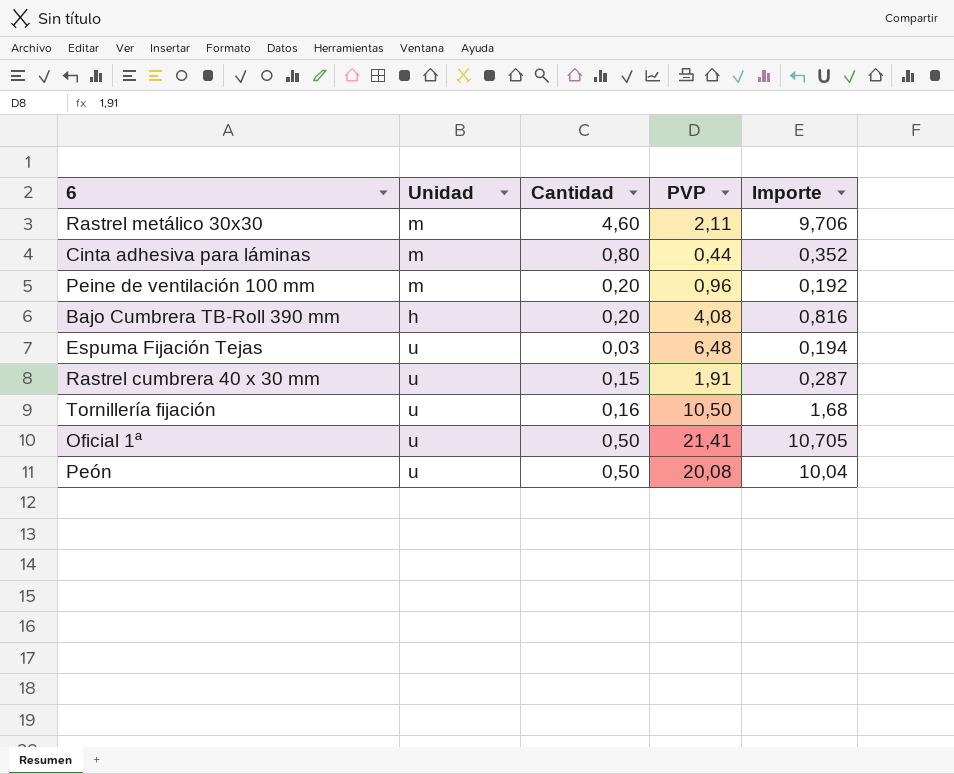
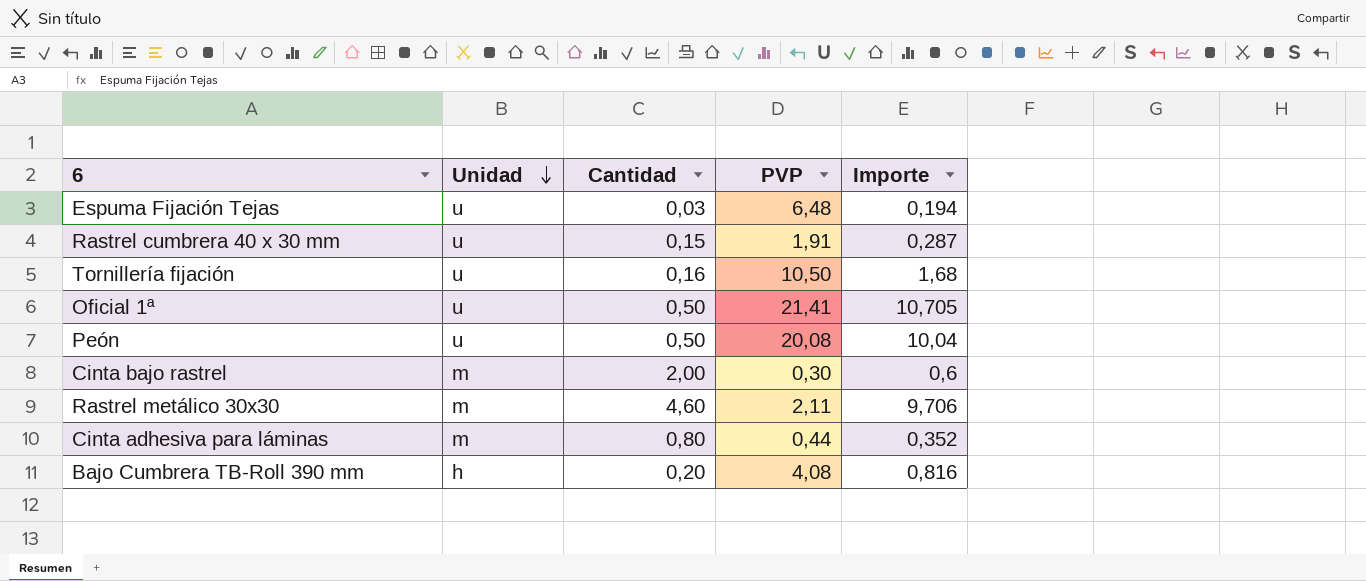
row order: none -> Unidad descending
row Peine de ventilación 100 mm: m | 0,20 | 0,96 | 0,192 -> none
row Cinta bajo rastrel: none -> m | 2,00 | 0,30 | 0,6

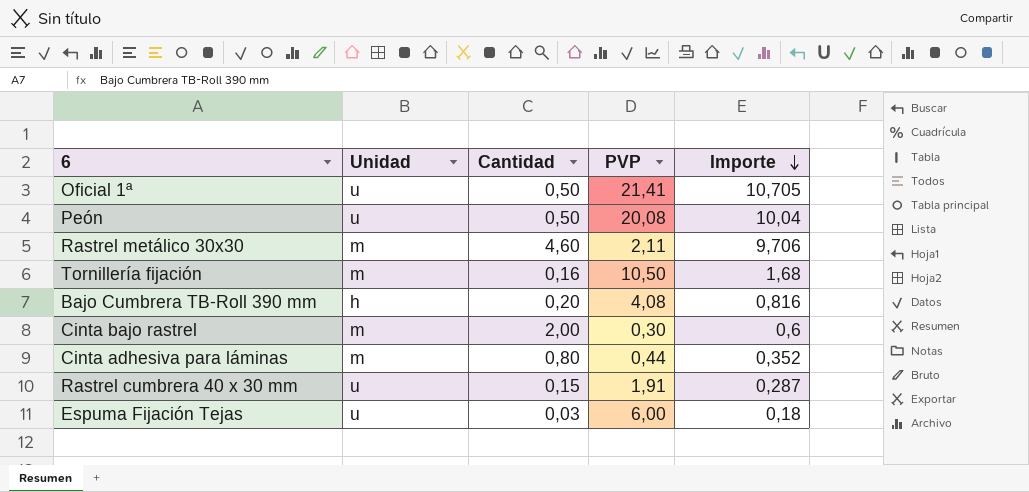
row order: Unidad descending -> Importe descending
Tornillería fijación | Unidad: u -> m
Espuma Fijación Tejas | PVP: 6,48 -> 6,00
Espuma Fijación Tejas | Importe: 0,194 -> 0,18

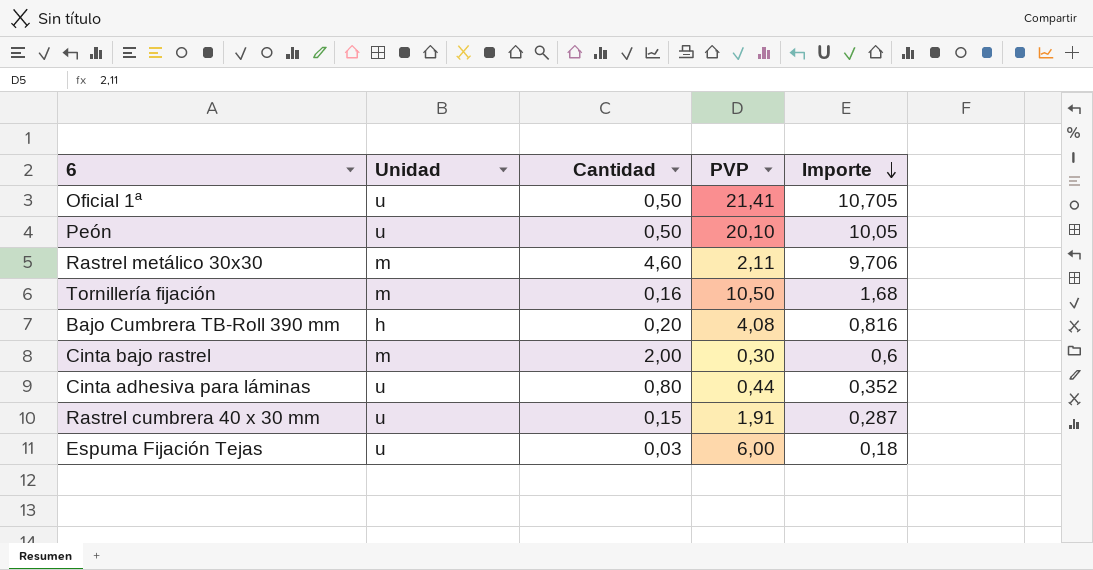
Peón | PVP: 20,08 -> 20,10
Peón | Importe: 10,04 -> 10,05
Cinta adhesiva para láminas | Unidad: m -> u

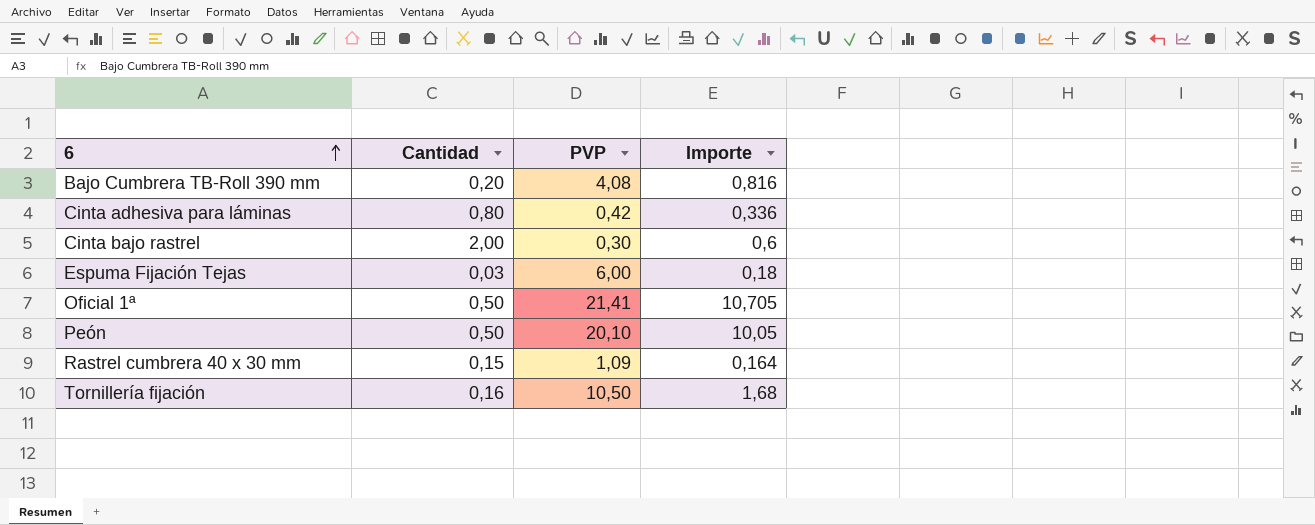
row order: Importe descending -> 6 ascending
column Unidad | position: 2 -> none
row Rastrel metálico 30x30: m | 4,60 | 2,11 | 9,706 -> none
Cinta adhesiva para láminas | PVP: 0,44 -> 0,42
Cinta adhesiva para láminas | Importe: 0,352 -> 0,336
Rastrel cumbrera 40 x 30 mm | PVP: 1,91 -> 1,09
Rastrel cumbrera 40 x 30 mm | Importe: 0,287 -> 0,164

